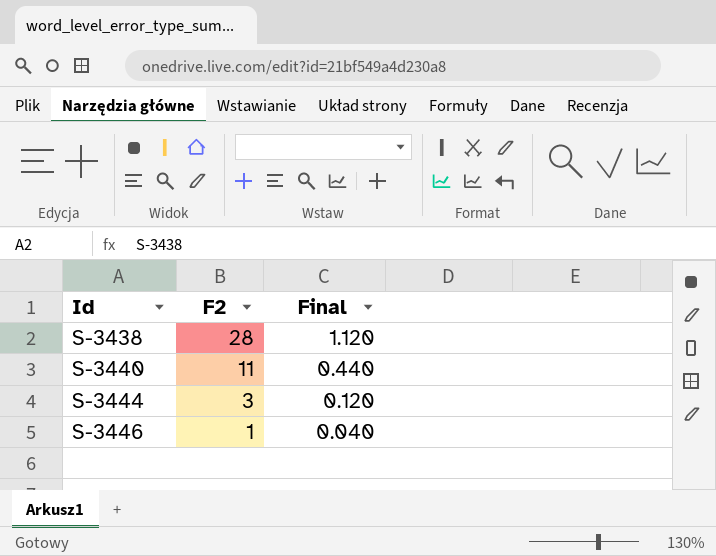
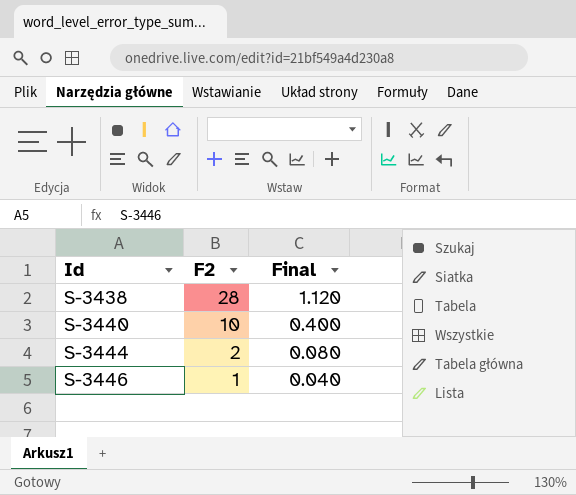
S-3440 | F2: 11 -> 10
S-3440 | Final: 0.440 -> 0.400
S-3444 | F2: 3 -> 2
S-3444 | Final: 0.120 -> 0.080

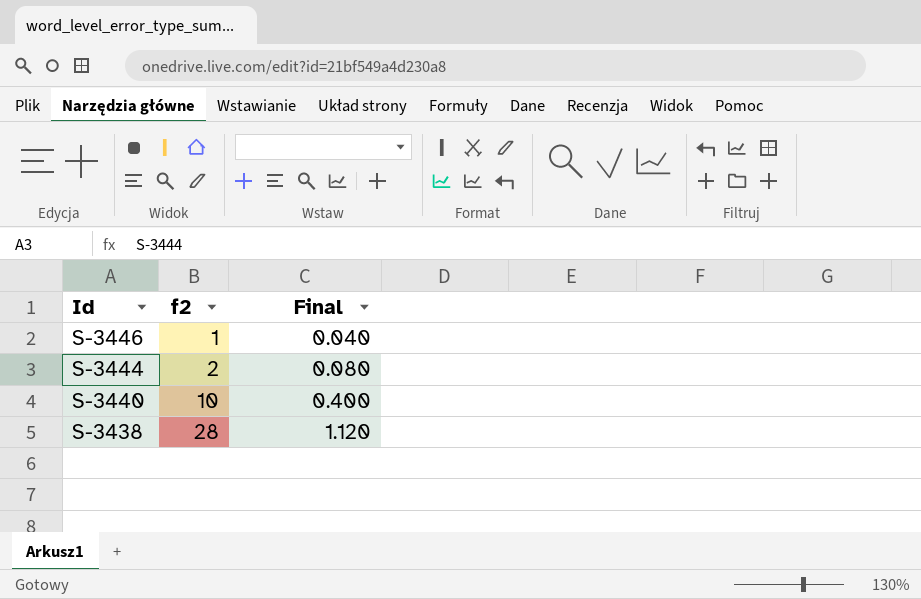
row order: Id ascending -> Id descending
column name: F2 -> f2

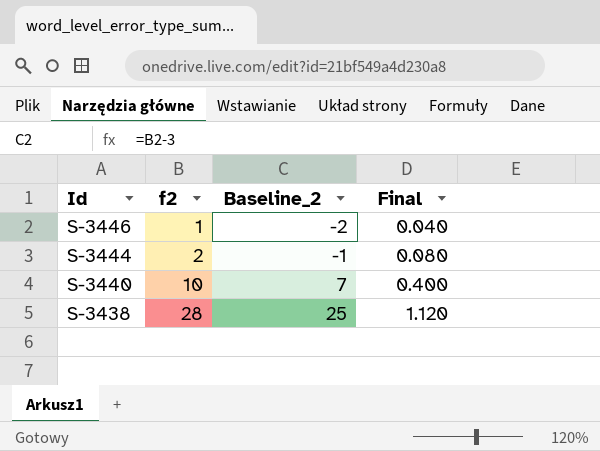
column Baseline_2 | formula: none -> [f2] - 3

